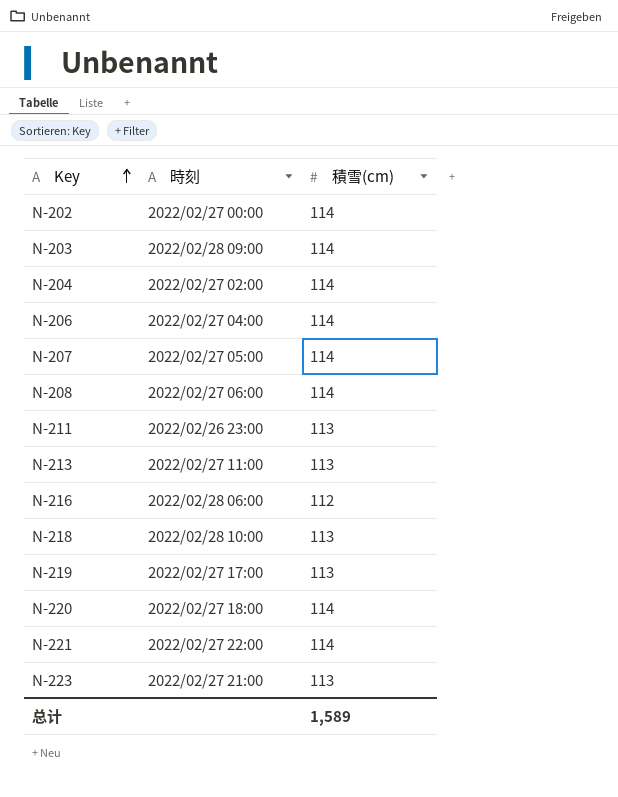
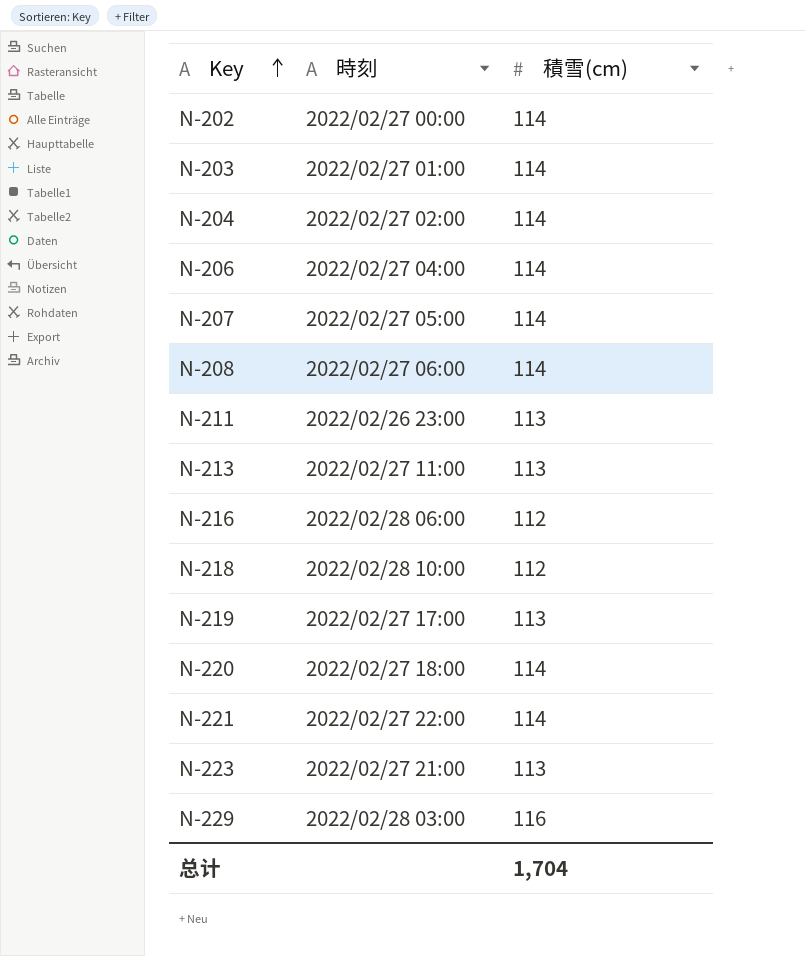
N-203 | 時刻: 2022/02/28 09:00 -> 2022/02/27 01:00
N-218 | 積雪(cm): 113 -> 112
row N-229: none -> 2022/02/28 03:00 | 116
总计 | 積雪(cm): 1,589 -> 1,704

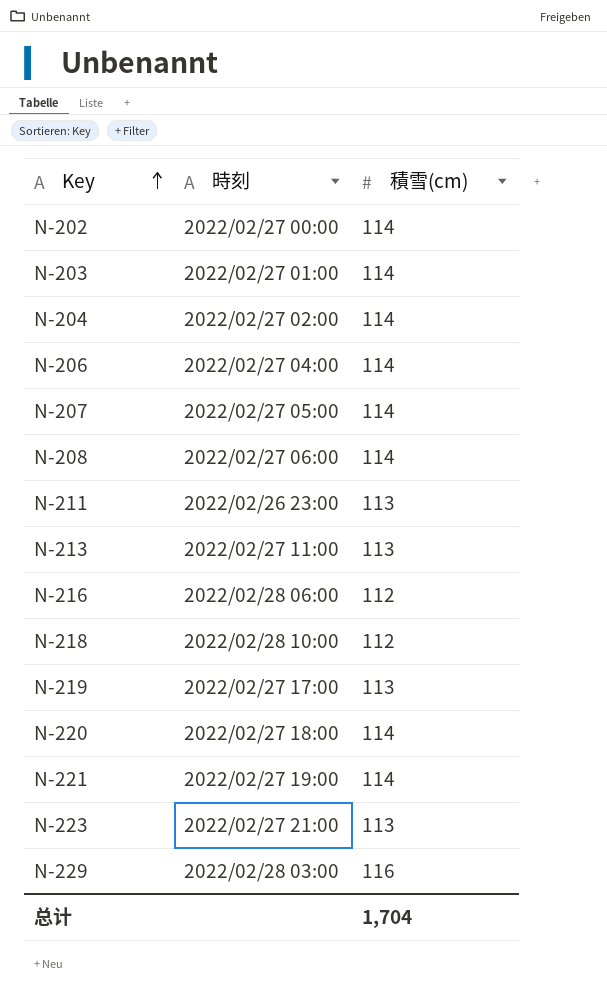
N-221 | 時刻: 2022/02/27 22:00 -> 2022/02/27 19:00

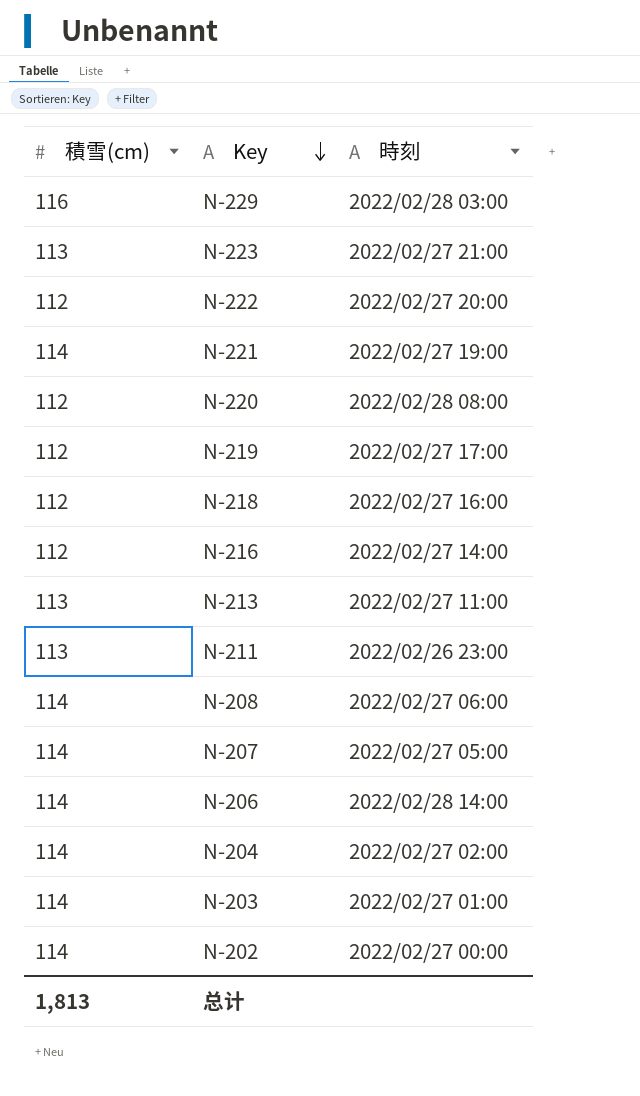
row order: Key ascending -> Key descending
column 積雪(cm) | position: 3 -> 1
row N-222: none -> 112 | 2022/02/27 20:00
N-220 | 積雪(cm): 114 -> 112
N-220 | 時刻: 2022/02/27 18:00 -> 2022/02/28 08:00
N-219 | 積雪(cm): 113 -> 112
N-218 | 時刻: 2022/02/28 10:00 -> 2022/02/27 16:00
N-216 | 時刻: 2022/02/28 06:00 -> 2022/02/27 14:00
N-206 | 時刻: 2022/02/27 04:00 -> 2022/02/28 14:00
总计 | 積雪(cm): 1,704 -> 1,813

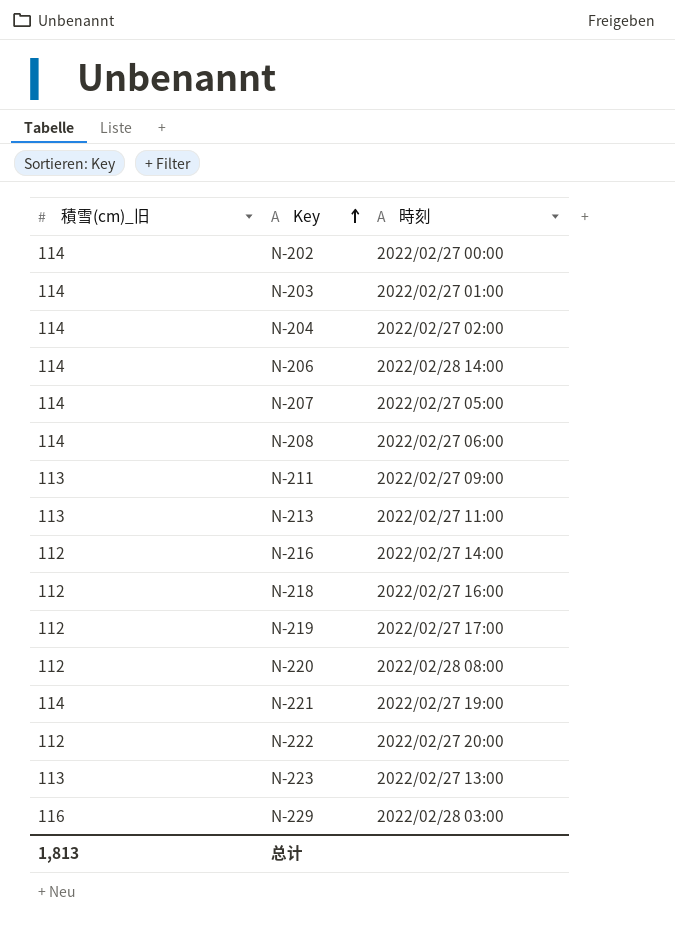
row order: Key descending -> Key ascending
column name: 積雪(cm) -> 積雪(cm)_旧
N-211 | 時刻: 2022/02/26 23:00 -> 2022/02/27 09:00
N-223 | 時刻: 2022/02/27 21:00 -> 2022/02/27 13:00

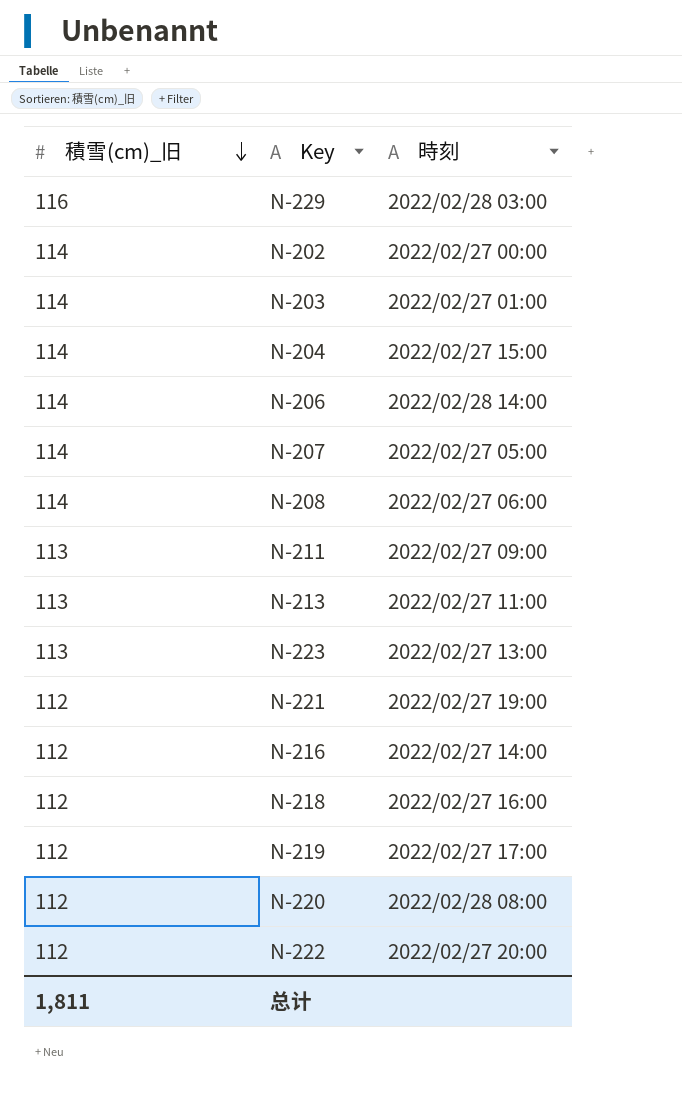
row order: Key ascending -> 積雪(cm)_旧 descending
N-204 | 時刻: 2022/02/27 02:00 -> 2022/02/27 15:00
N-221 | 積雪(cm)_旧: 114 -> 112
总计 | 積雪(cm)_旧: 1,813 -> 1,811

